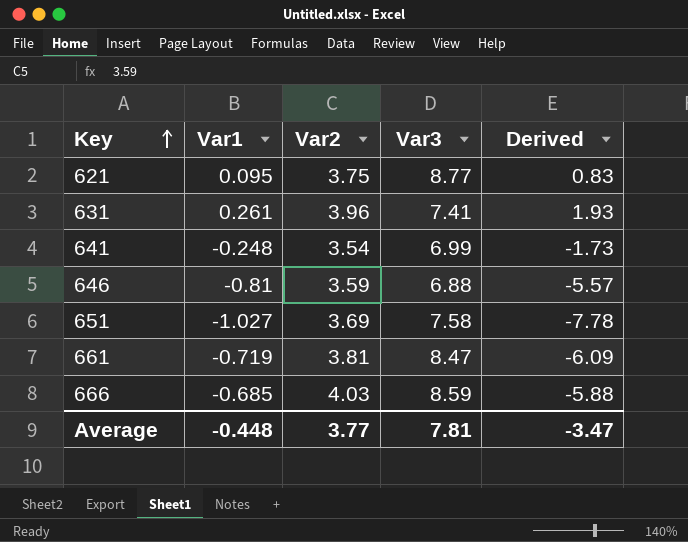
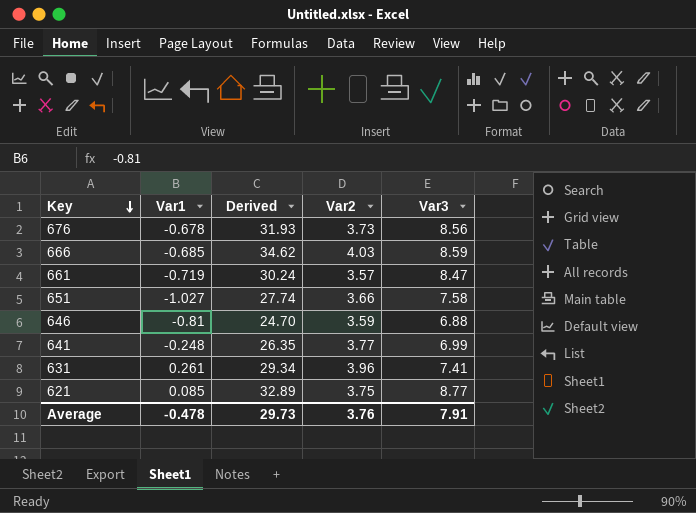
row order: Key ascending -> Key descending
column Derived | formula: [Var1] * [Var3] -> [Var2] * [Var3]
column Derived | position: 5 -> 3
row 676: none -> -0.678 | 31.93 | 3.73 | 8.56
661 | Var2: 3.81 -> 3.57
651 | Var2: 3.69 -> 3.66
641 | Var2: 3.54 -> 3.77
621 | Var1: 0.095 -> 0.085
Average | Var1: -0.448 -> -0.478
Average | Derived: -3.47 -> 29.73
Average | Var2: 3.77 -> 3.76
Average | Var3: 7.81 -> 7.91

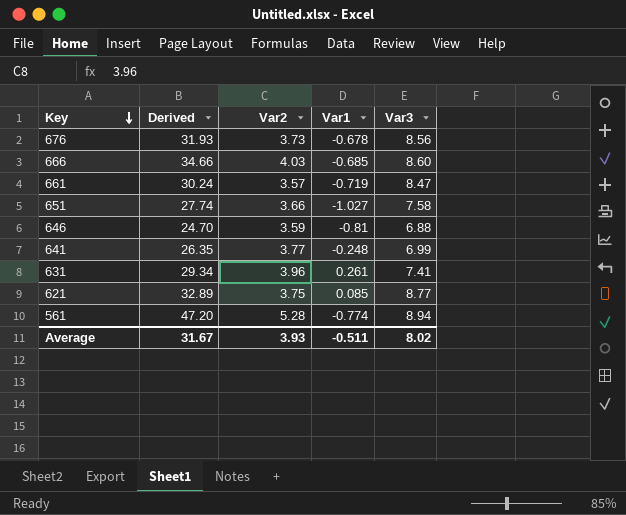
column Var1 | position: 2 -> 4
666 | Derived: 34.62 -> 34.66
666 | Var3: 8.59 -> 8.60
row 561: none -> 47.20 | 5.28 | -0.774 | 8.94
Average | Derived: 29.73 -> 31.67
Average | Var2: 3.76 -> 3.93
Average | Var1: -0.478 -> -0.511
Average | Var3: 7.91 -> 8.02

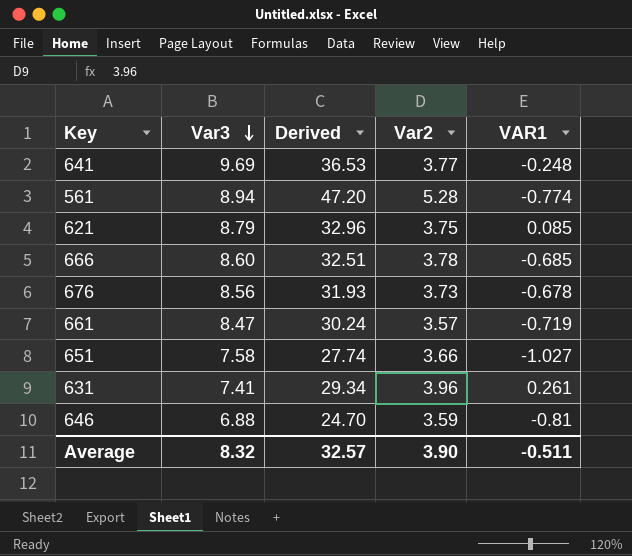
row order: Key descending -> Var3 descending
column Var3 | position: 5 -> 2
column name: Var1 -> VAR1
641 | Var3: 6.99 -> 9.69
641 | Derived: 26.35 -> 36.53
621 | Var3: 8.77 -> 8.79
621 | Derived: 32.89 -> 32.96
666 | Derived: 34.66 -> 32.51
666 | Var2: 4.03 -> 3.78
Average | Var3: 8.02 -> 8.32
Average | Derived: 31.67 -> 32.57
Average | Var2: 3.93 -> 3.90

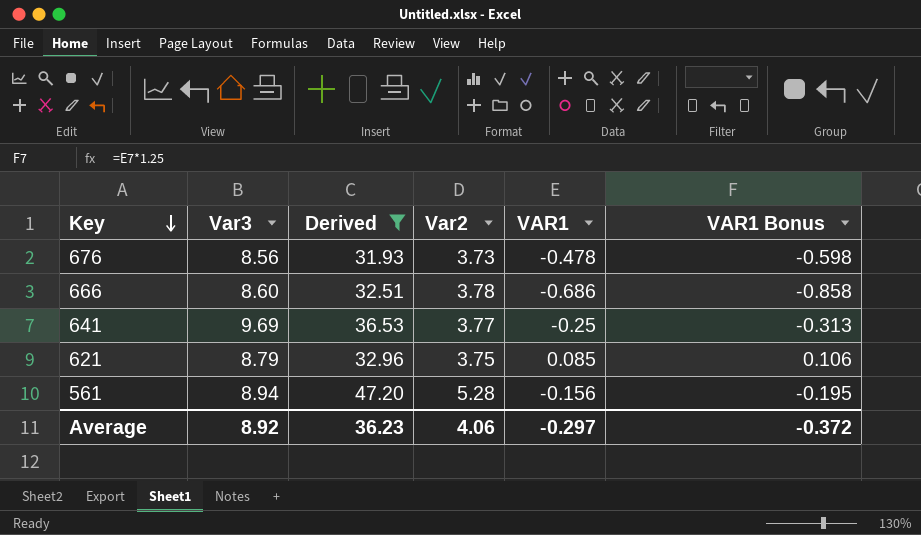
filter: none -> Derived >= 31.93
row order: Var3 descending -> Key descending
column VAR1 Bonus | formula: none -> [VAR1] * 1.25
676 | VAR1: -0.678 -> -0.478
666 | VAR1: -0.685 -> -0.686
641 | VAR1: -0.248 -> -0.25
561 | VAR1: -0.774 -> -0.156
Average | Var3: 8.32 -> 8.92
Average | Derived: 32.57 -> 36.23
Average | Var2: 3.90 -> 4.06
Average | VAR1: -0.511 -> -0.297

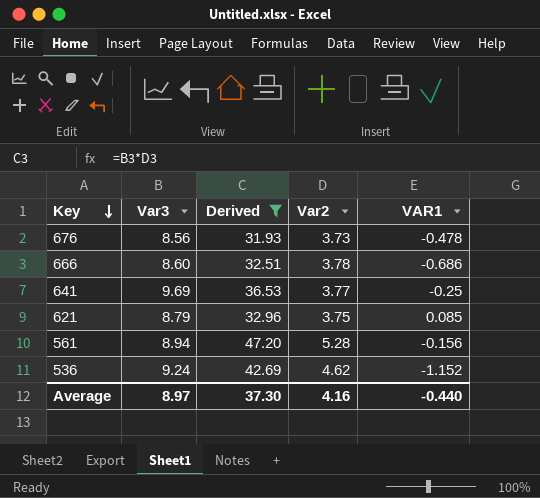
column VAR1 Bonus | formula: [VAR1] * 1.25 -> none
row 536: none -> 9.24 | 42.69 | 4.62 | -1.152
Average | Var3: 8.92 -> 8.97
Average | Derived: 36.23 -> 37.30
Average | Var2: 4.06 -> 4.16
Average | VAR1: -0.297 -> -0.440

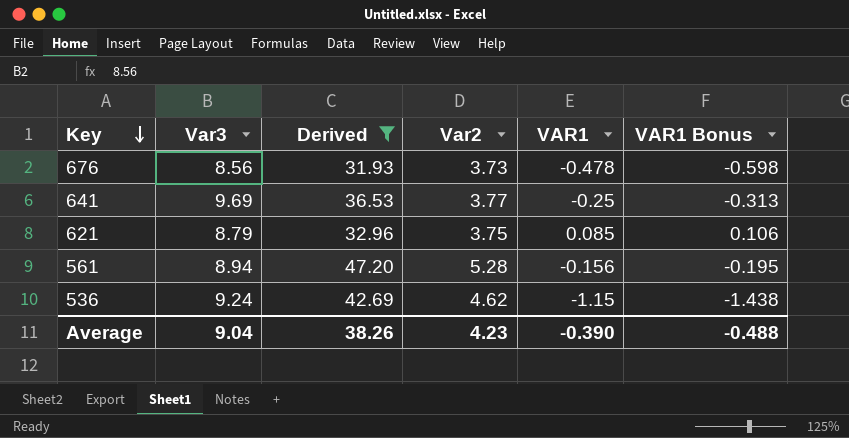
column VAR1 Bonus | formula: none -> [VAR1] * 1.25
row 666: 8.60 | 32.51 | 3.78 | -0.686 -> none
536 | VAR1: -1.152 -> -1.15
Average | Var3: 8.97 -> 9.04
Average | Derived: 37.30 -> 38.26
Average | Var2: 4.16 -> 4.23
Average | VAR1: -0.440 -> -0.390

